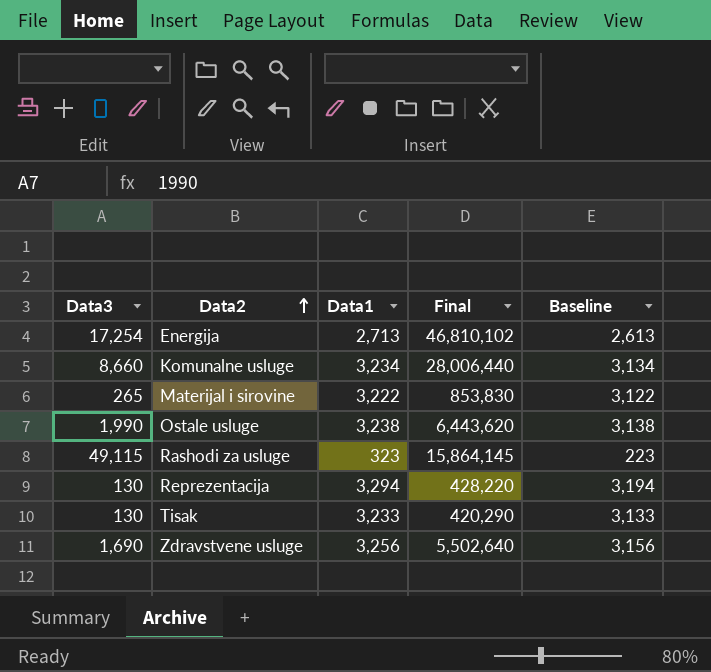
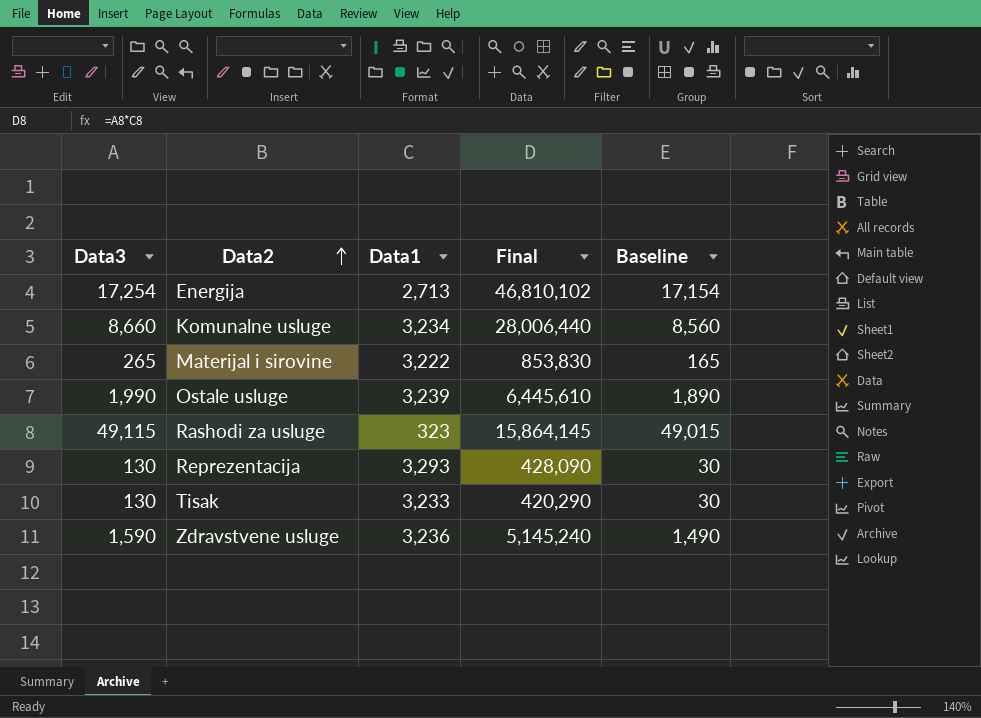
column Baseline | formula: [Data1] - 100 -> [Data3] - 100
Ostale usluge | Data1: 3,238 -> 3,239
Ostale usluge | Final: 6,443,620 -> 6,445,610
Reprezentacija | Data1: 3,294 -> 3,293
Reprezentacija | Final: 428,220 -> 428,090
Zdravstvene usluge | Data3: 1,690 -> 1,590
Zdravstvene usluge | Data1: 3,256 -> 3,236
Zdravstvene usluge | Final: 5,502,640 -> 5,145,240

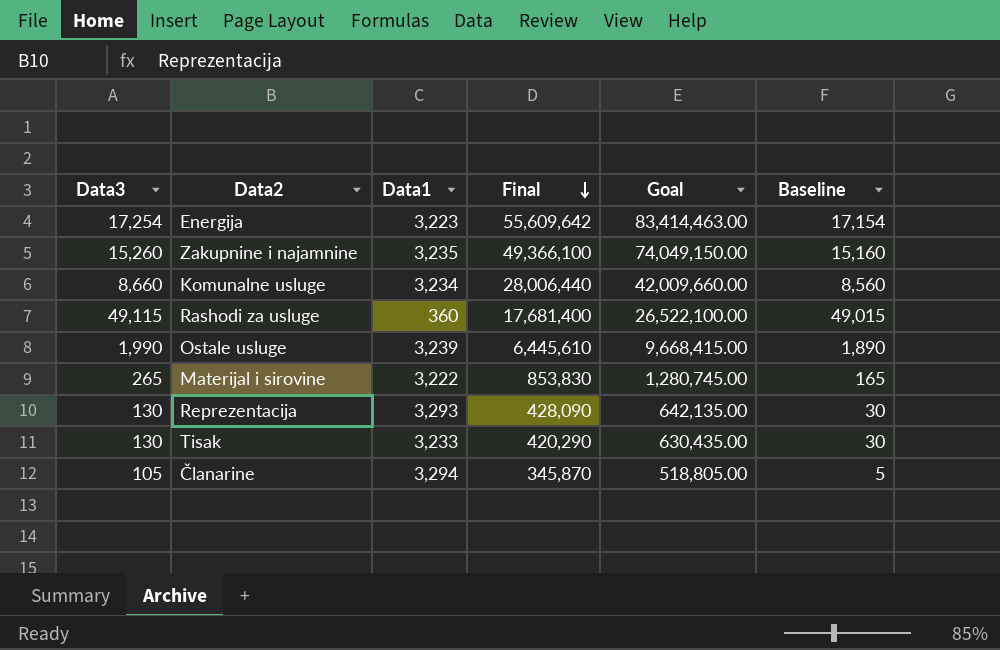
row order: Data2 ascending -> Final descending
column Goal | formula: none -> [Final] * 1.5
row Zdravstvene usluge: 1,590 | 3,236 | 5,145,240 | 1,490 -> none
Energija | Data1: 2,713 -> 3,223
Energija | Final: 46,810,102 -> 55,609,642
row Zakupnine i najamnine: none -> 15,260 | 3,235 | 49,366,100 | 74,049,150.00 | 15,160
Rashodi za usluge | Data1: 323 -> 360
Rashodi za usluge | Final: 15,864,145 -> 17,681,400
row Članarine: none -> 105 | 3,294 | 345,870 | 518,805.00 | 5

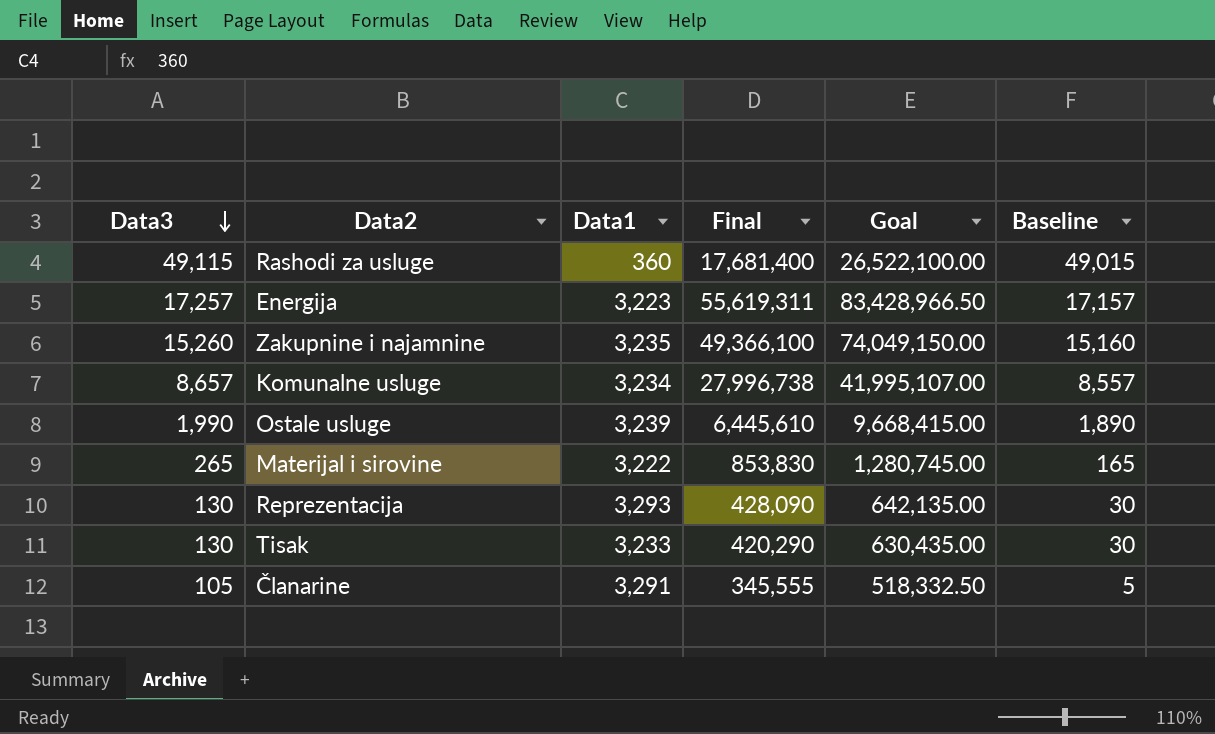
row order: Final descending -> Data3 descending
Energija | Data3: 17,254 -> 17,257
Energija | Final: 55,609,642 -> 55,619,311
Energija | Goal: 83,414,463.00 -> 83,428,966.50
Energija | Baseline: 17,154 -> 17,157
Komunalne usluge | Data3: 8,660 -> 8,657
Komunalne usluge | Final: 28,006,440 -> 27,996,738
Komunalne usluge | Goal: 42,009,660.00 -> 41,995,107.00
Komunalne usluge | Baseline: 8,560 -> 8,557
Članarine | Data1: 3,294 -> 3,291
Članarine | Final: 345,870 -> 345,555
Članarine | Goal: 518,805.00 -> 518,332.50

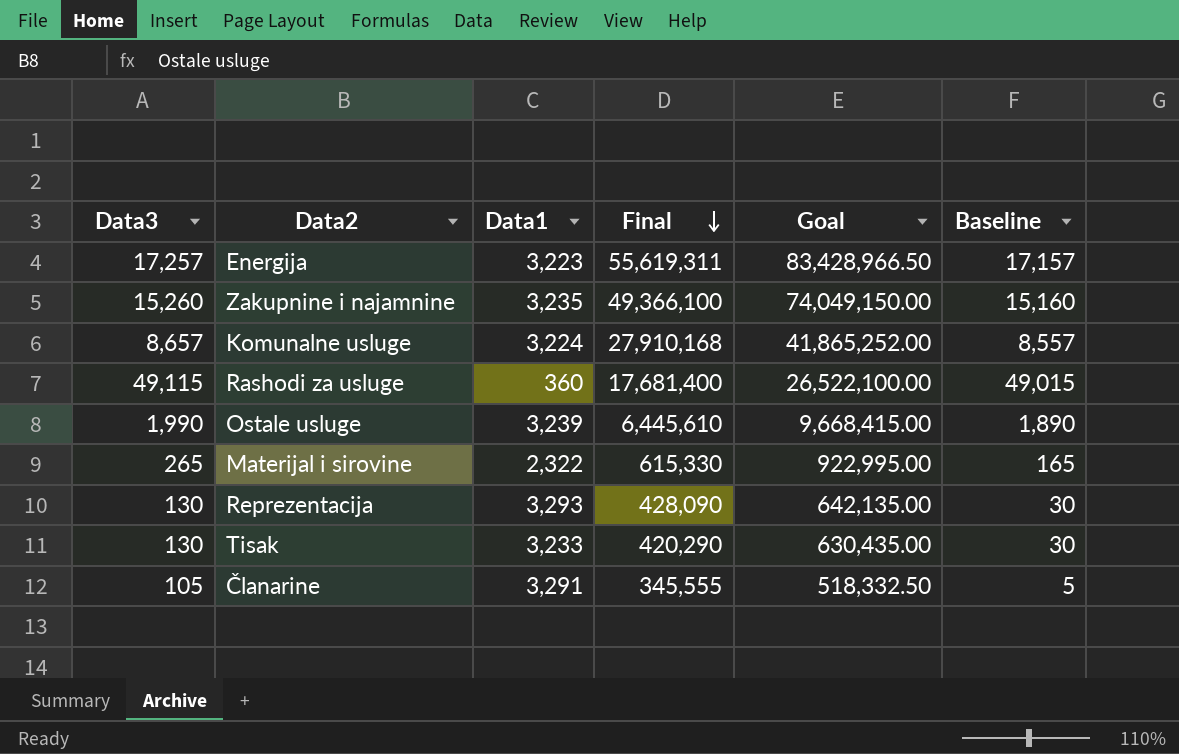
row order: Data3 descending -> Final descending
Komunalne usluge | Data1: 3,234 -> 3,224
Komunalne usluge | Final: 27,996,738 -> 27,910,168
Komunalne usluge | Goal: 41,995,107.00 -> 41,865,252.00
Materijal i sirovine | Data1: 3,222 -> 2,322
Materijal i sirovine | Final: 853,830 -> 615,330
Materijal i sirovine | Goal: 1,280,745.00 -> 922,995.00

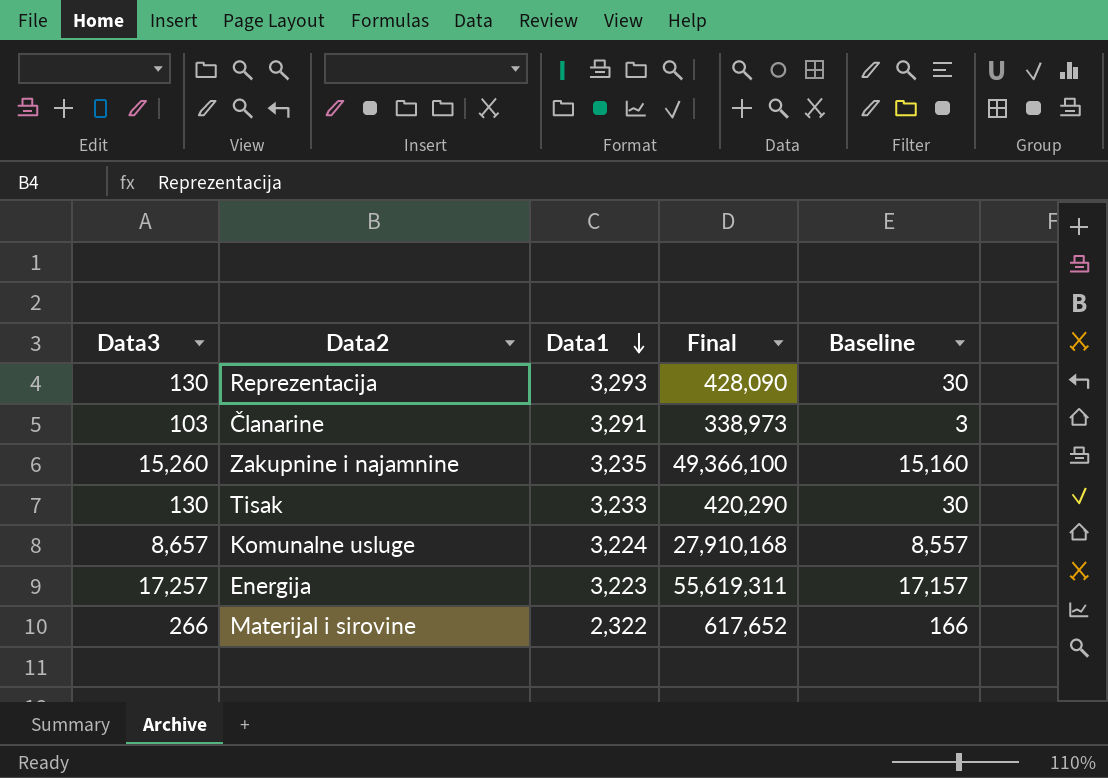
row order: Final descending -> Data1 descending
column Goal | formula: [Final] * 1.5 -> none
row Rashodi za usluge: 49,115 | 360 | 17,681,400 | 26,522,100.00 | 49,015 -> none
row Ostale usluge: 1,990 | 3,239 | 6,445,610 | 9,668,415.00 | 1,890 -> none
Članarine | Data3: 105 -> 103
Članarine | Final: 345,555 -> 338,973
Članarine | Baseline: 5 -> 3
Materijal i sirovine | Data3: 265 -> 266
Materijal i sirovine | Final: 615,330 -> 617,652
Materijal i sirovine | Baseline: 165 -> 166

